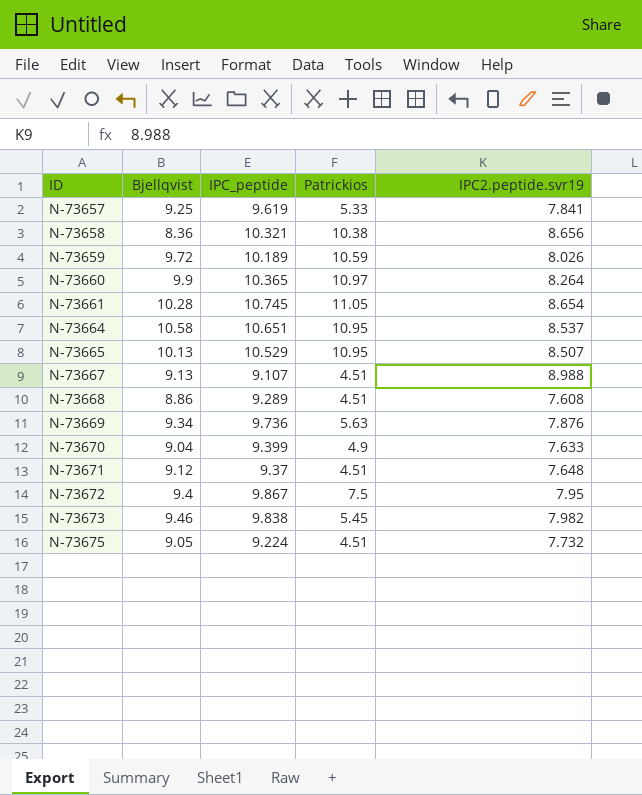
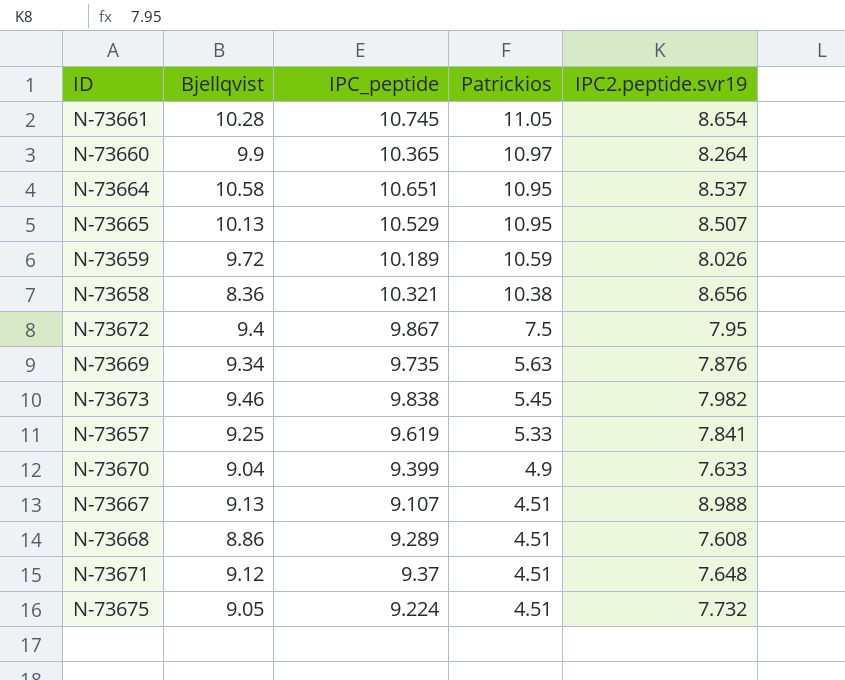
row order: ID ascending -> Patrickios descending
N-73669 | IPC_peptide: 9.736 -> 9.735

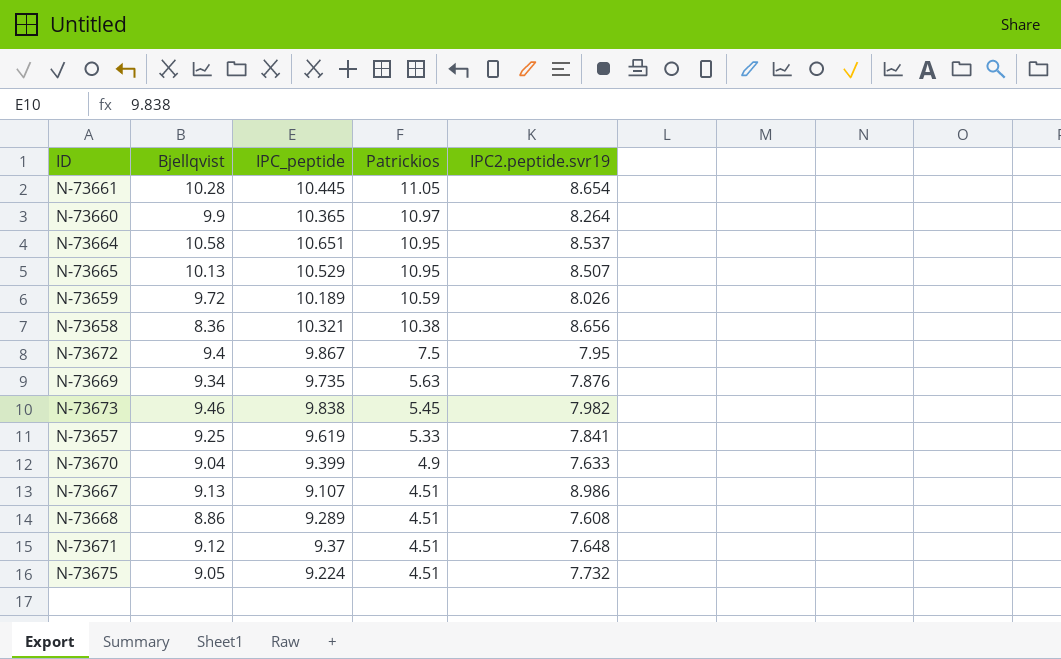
N-73661 | IPC_peptide: 10.745 -> 10.445
N-73667 | IPC2.peptide.svr19: 8.988 -> 8.986

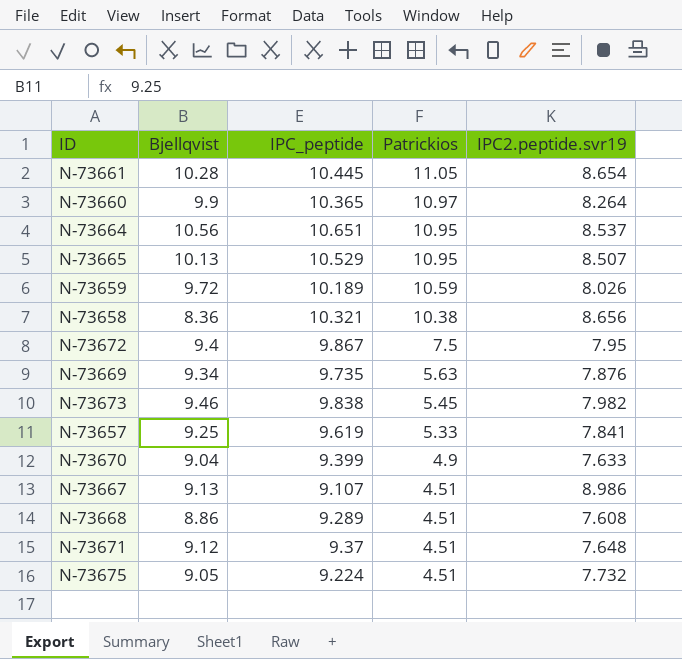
N-73664 | Bjellqvist: 10.58 -> 10.56

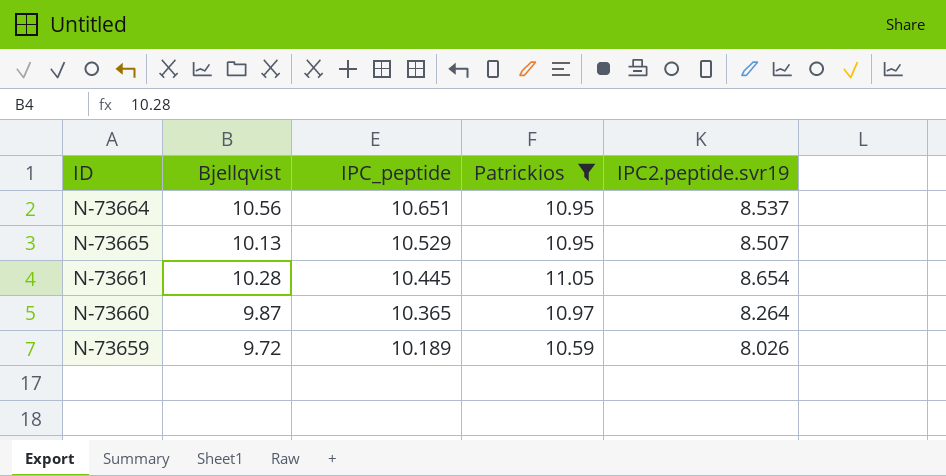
filter: none -> Patrickios >= 10.59
row order: Patrickios descending -> IPC_peptide descending
N-73660 | Bjellqvist: 9.9 -> 9.87

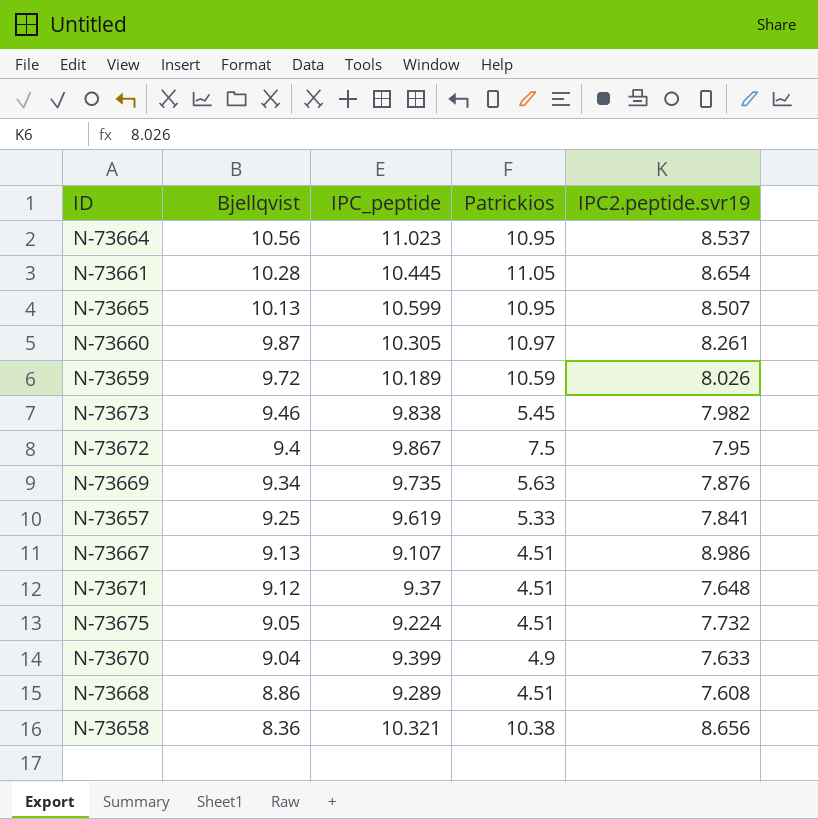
filter: Patrickios >= 10.59 -> none
row order: IPC_peptide descending -> Bjellqvist descending
N-73664 | IPC_peptide: 10.651 -> 11.023
N-73665 | IPC_peptide: 10.529 -> 10.599
N-73660 | IPC_peptide: 10.365 -> 10.305
N-73660 | IPC2.peptide.svr19: 8.264 -> 8.261

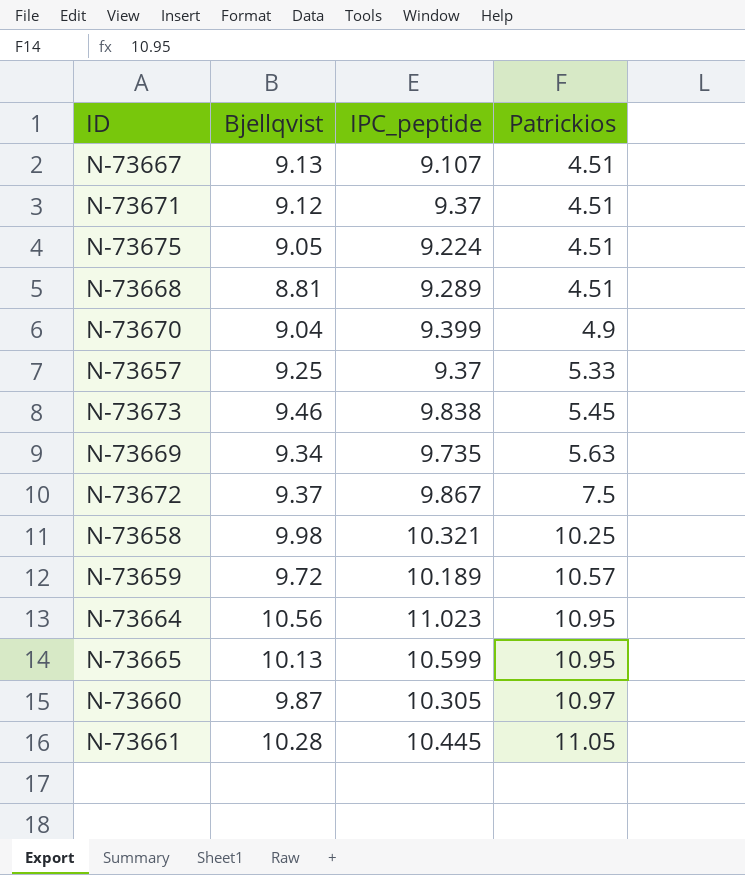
row order: Bjellqvist descending -> Patrickios ascending
column IPC2.peptide.svr19 | position: 5 -> none
N-73668 | Bjellqvist: 8.86 -> 8.81
N-73657 | IPC_peptide: 9.619 -> 9.37
N-73672 | Bjellqvist: 9.4 -> 9.37
N-73658 | Bjellqvist: 8.36 -> 9.98
N-73658 | Patrickios: 10.38 -> 10.25
N-73659 | Patrickios: 10.59 -> 10.57

